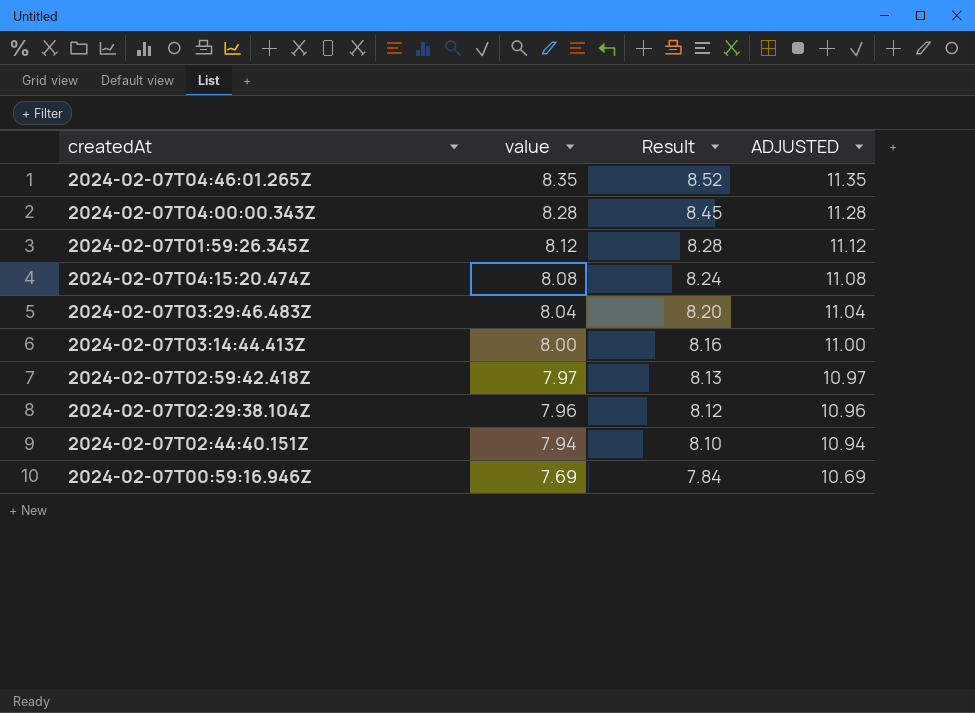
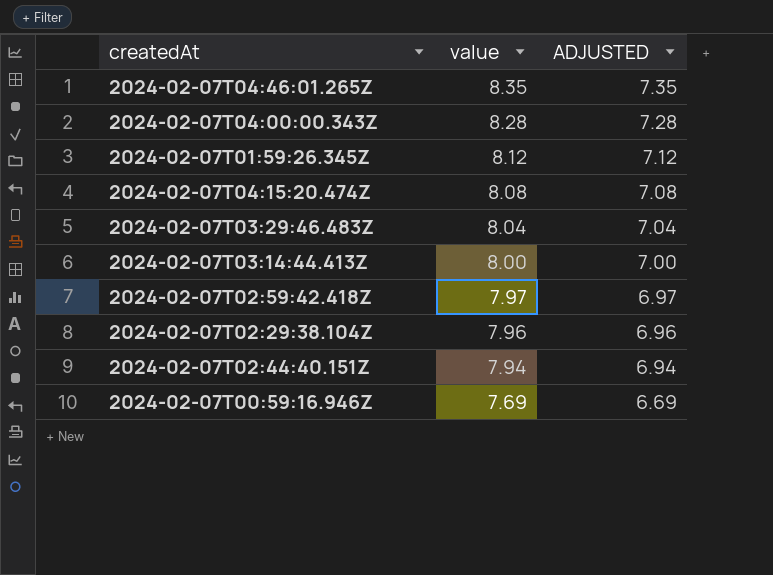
column Result | formula: [value] * 1.02 -> none
column ADJUSTED | formula: [value] + 3 -> [value] - 1

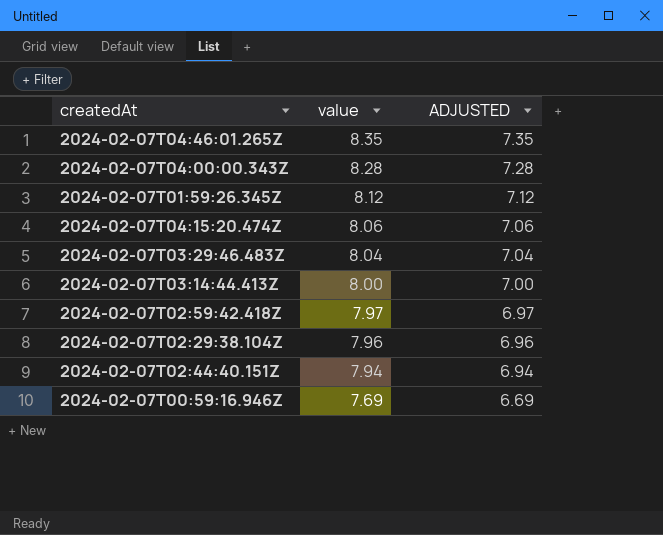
2024-02-07T04:15:20.474Z | value: 8.08 -> 8.06
2024-02-07T04:15:20.474Z | ADJUSTED: 7.08 -> 7.06

